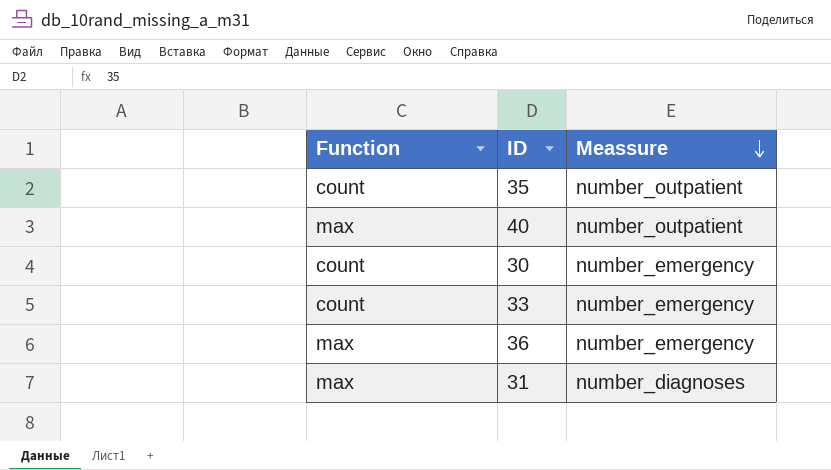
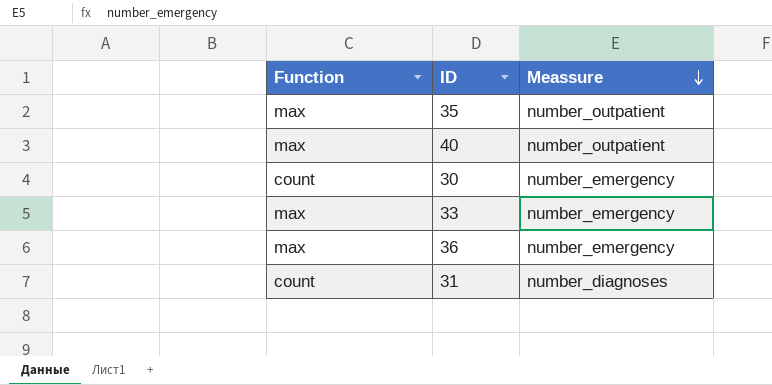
35 | Function: count -> max
33 | Function: count -> max
31 | Function: max -> count

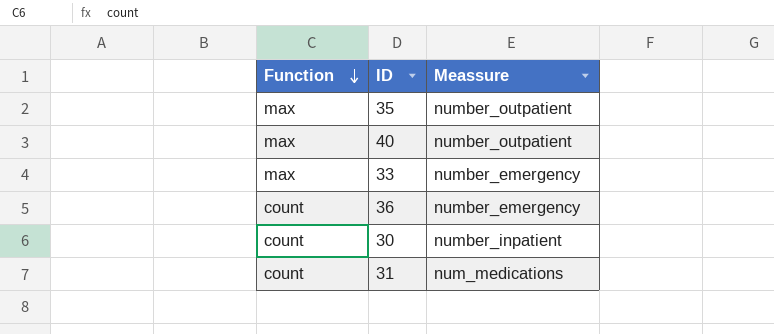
row order: Meassure descending -> Function descending
36 | Function: max -> count
30 | Meassure: number_emergency -> number_inpatient
31 | Meassure: number_diagnoses -> num_medications

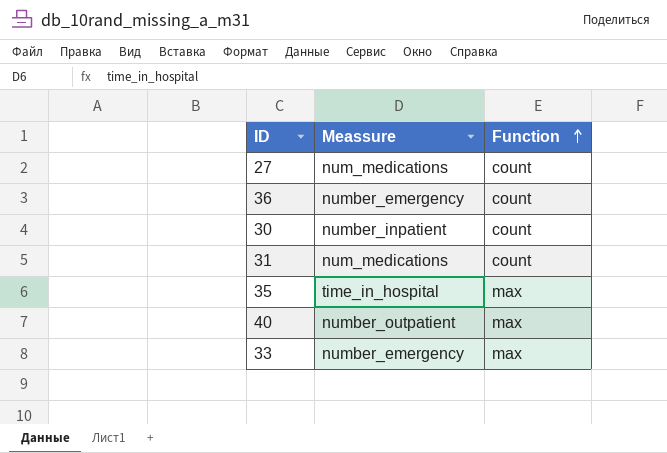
row order: Function descending -> Function ascending
column Function | position: 1 -> 3
row 27: none -> num_medications | count
35 | Meassure: number_outpatient -> time_in_hospital

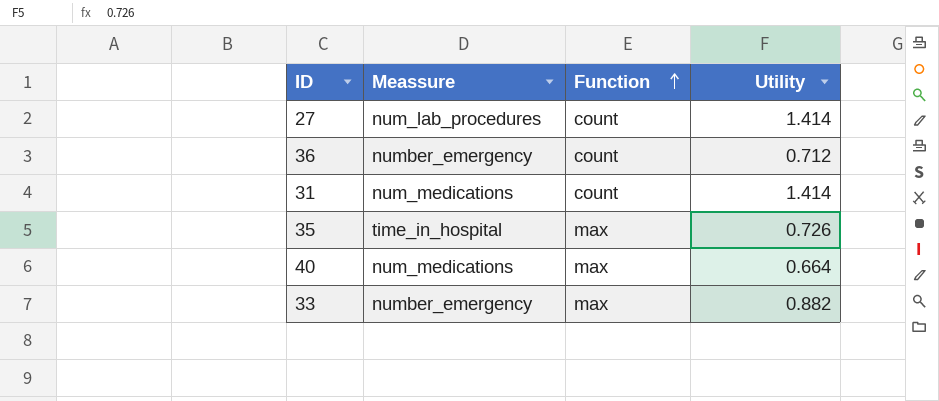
column Utility | position: none -> 4
row 30: number_inpatient | count -> none
27 | Meassure: num_medications -> num_lab_procedures
40 | Meassure: number_outpatient -> num_medications

